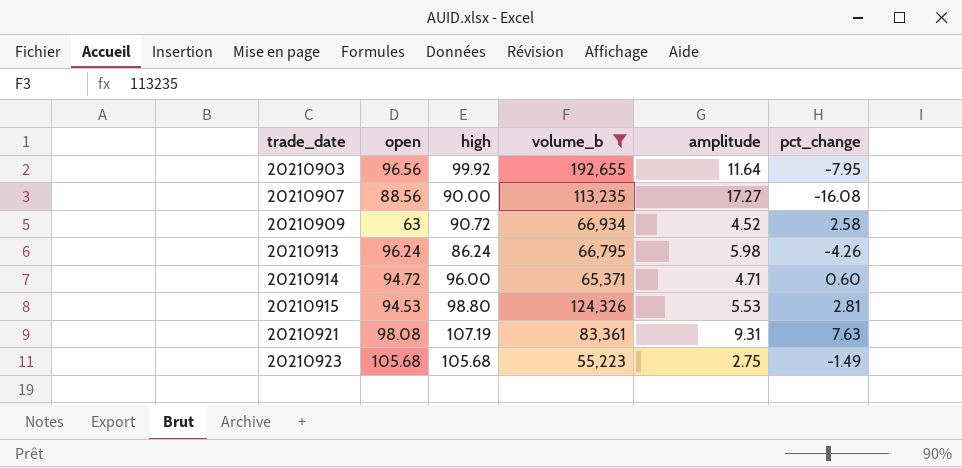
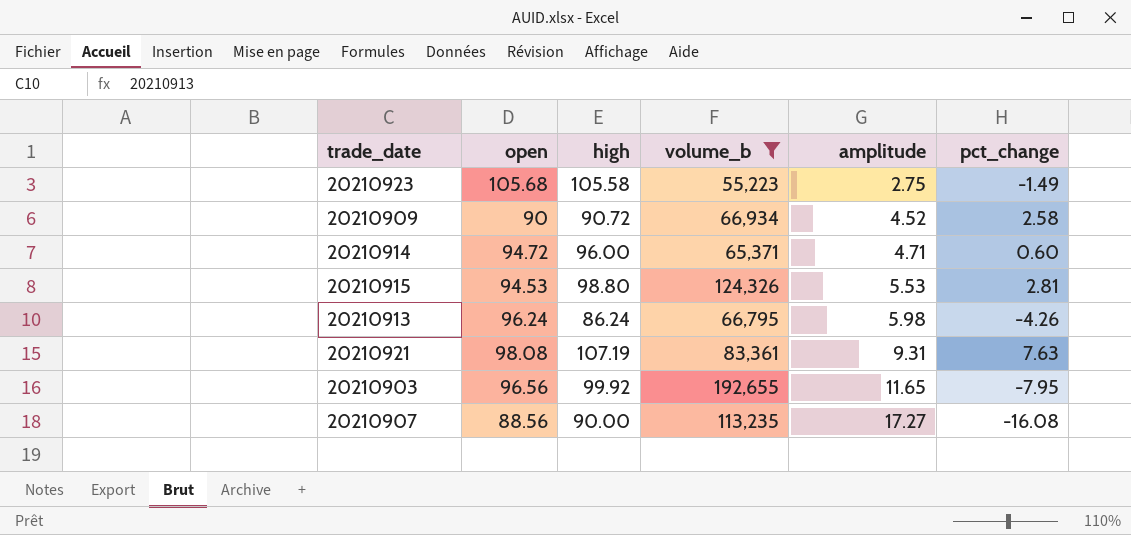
row order: trade_date ascending -> amplitude ascending
20210923 | high: 105.68 -> 105.58
20210909 | open: 63 -> 90
20210903 | amplitude: 11.64 -> 11.65

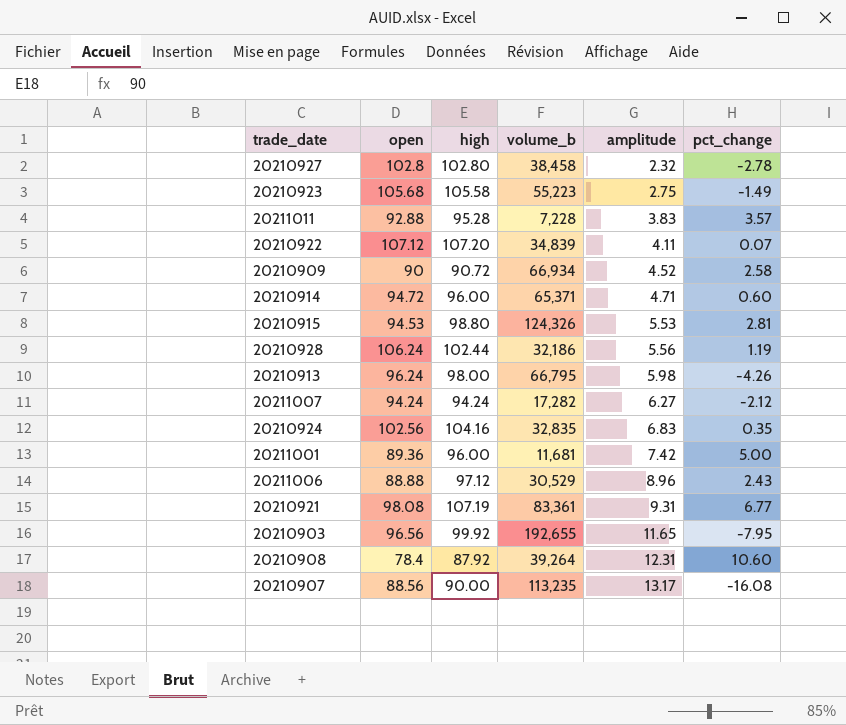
filter: volume_b >= 55,223 -> none
20210913 | high: 86.24 -> 98.00
20210921 | pct_change: 7.63 -> 6.77
20210907 | amplitude: 17.27 -> 13.17

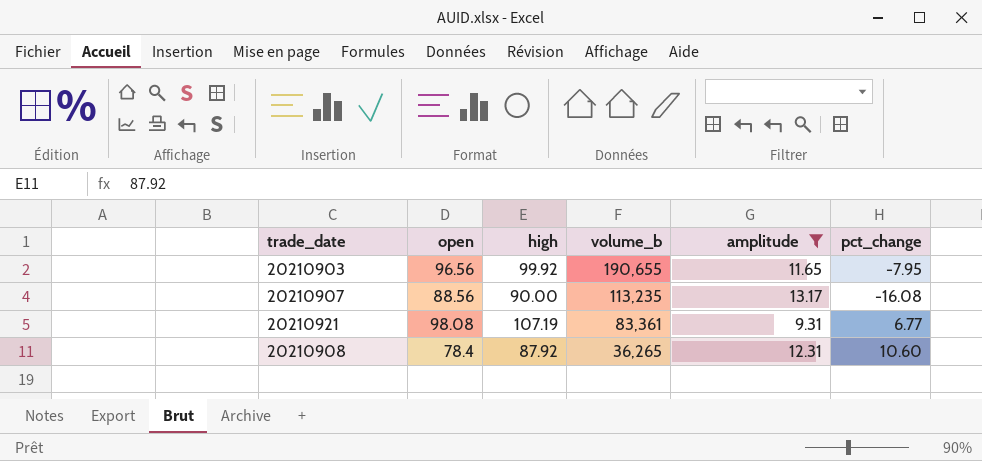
filter: none -> amplitude >= 9.31
row order: amplitude ascending -> volume_b descending
20210903 | volume_b: 192,655 -> 190,655
20210908 | volume_b: 39,264 -> 36,265

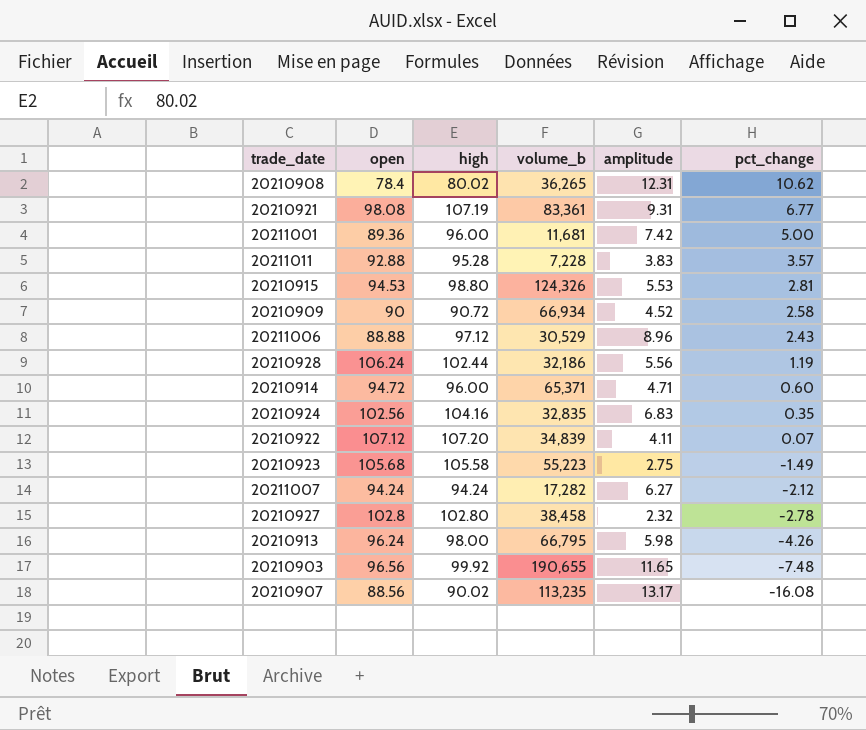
filter: amplitude >= 9.31 -> none
row order: volume_b descending -> pct_change descending
20210908 | high: 87.92 -> 80.02
20210908 | pct_change: 10.60 -> 10.62
20210903 | pct_change: -7.95 -> -7.48
20210907 | high: 90.00 -> 90.02

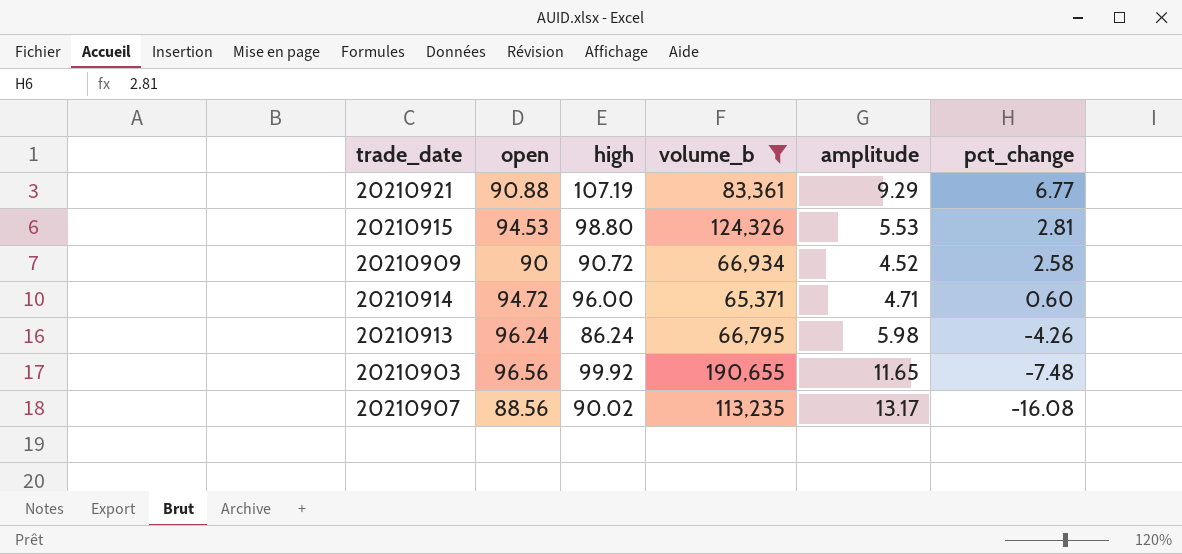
filter: none -> volume_b >= 65,371
20210921 | open: 98.08 -> 90.88
20210921 | amplitude: 9.31 -> 9.29
20210913 | high: 98.00 -> 86.24

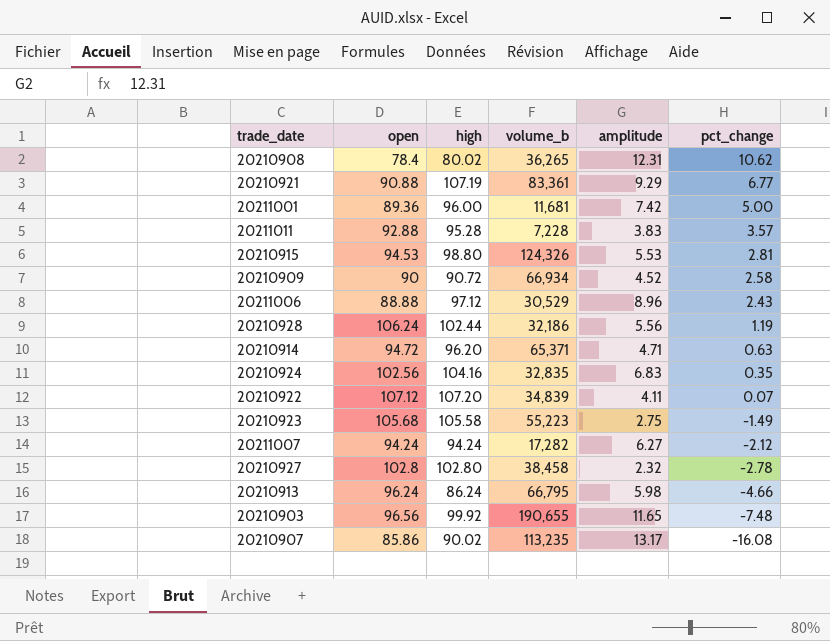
filter: volume_b >= 65,371 -> none
20210914 | high: 96.00 -> 96.20
20210914 | pct_change: 0.60 -> 0.63
20210913 | pct_change: -4.26 -> -4.66
20210907 | open: 88.56 -> 85.86

